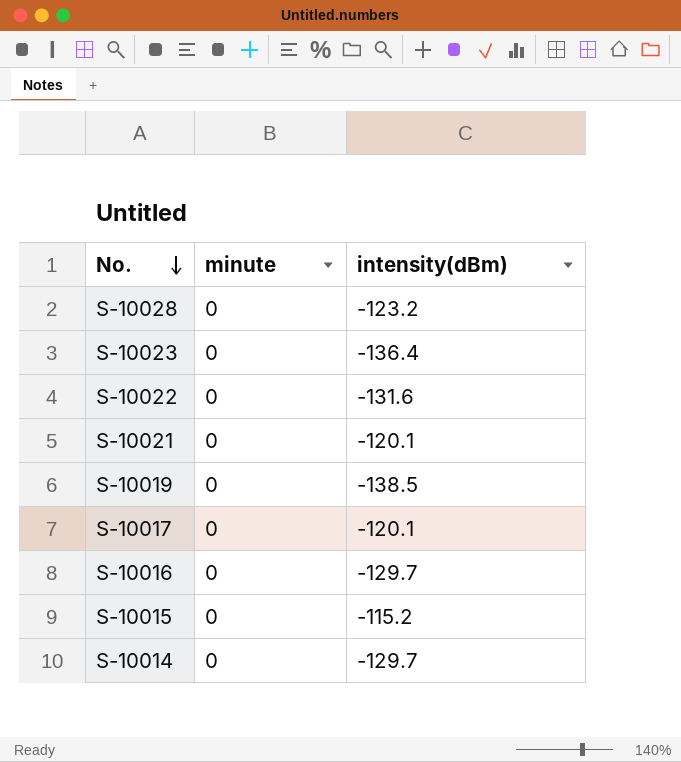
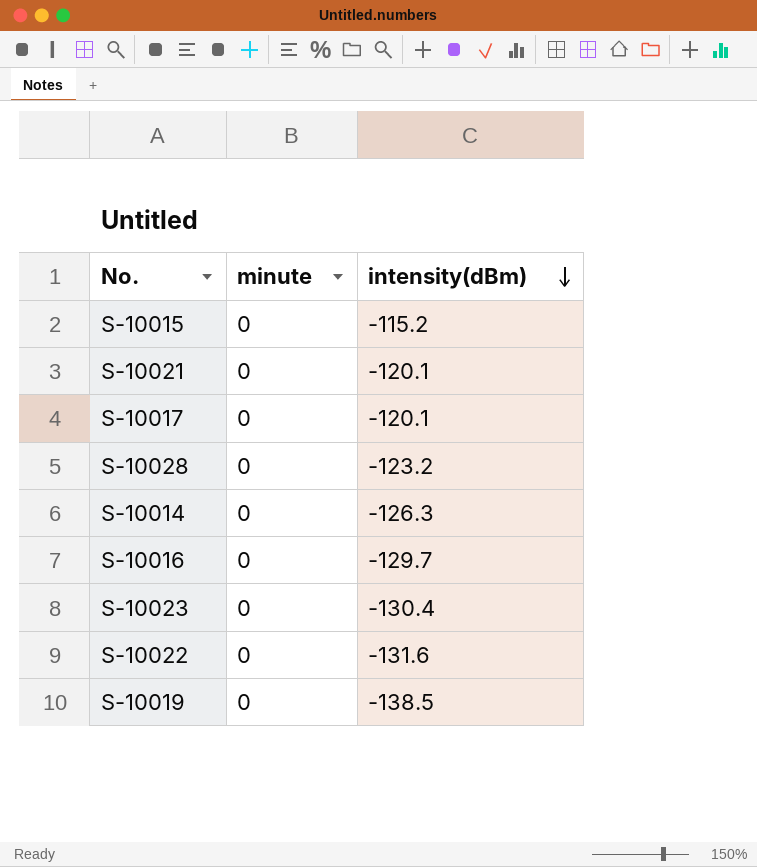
row order: No. descending -> intensity(dBm) descending
S-10014 | intensity(dBm): -129.7 -> -126.3
S-10023 | intensity(dBm): -136.4 -> -130.4

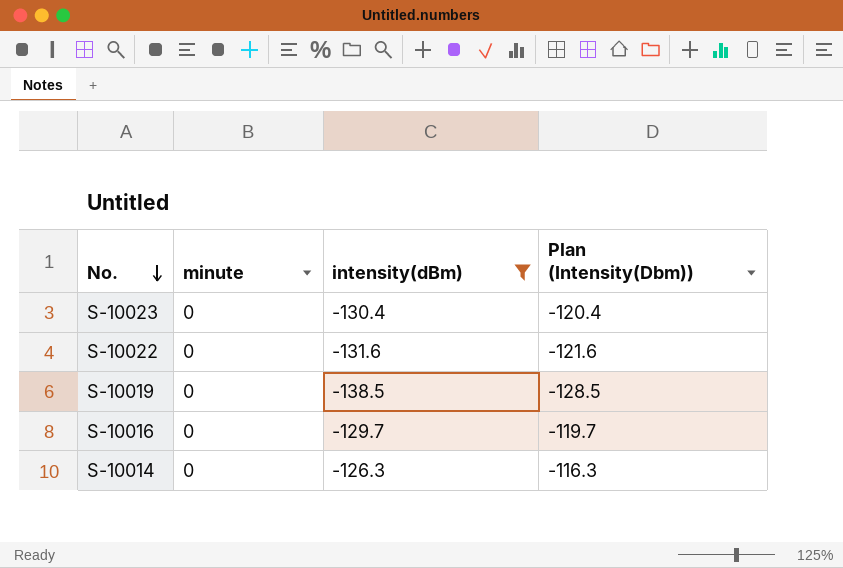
filter: none -> intensity(dBm) <= -126.3
row order: intensity(dBm) descending -> No. descending
column Plan (Intensity(Dbm)) | formula: none -> [intensity(dBm)] + 10

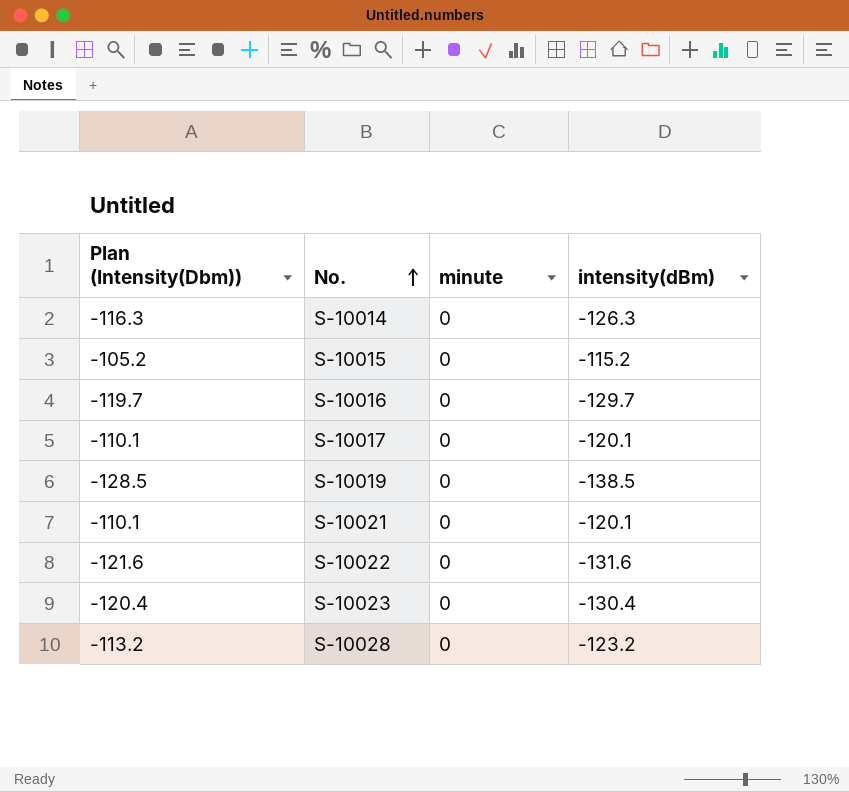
filter: intensity(dBm) <= -126.3 -> none
row order: No. descending -> No. ascending
column Plan (Intensity(Dbm)) | position: 4 -> 1

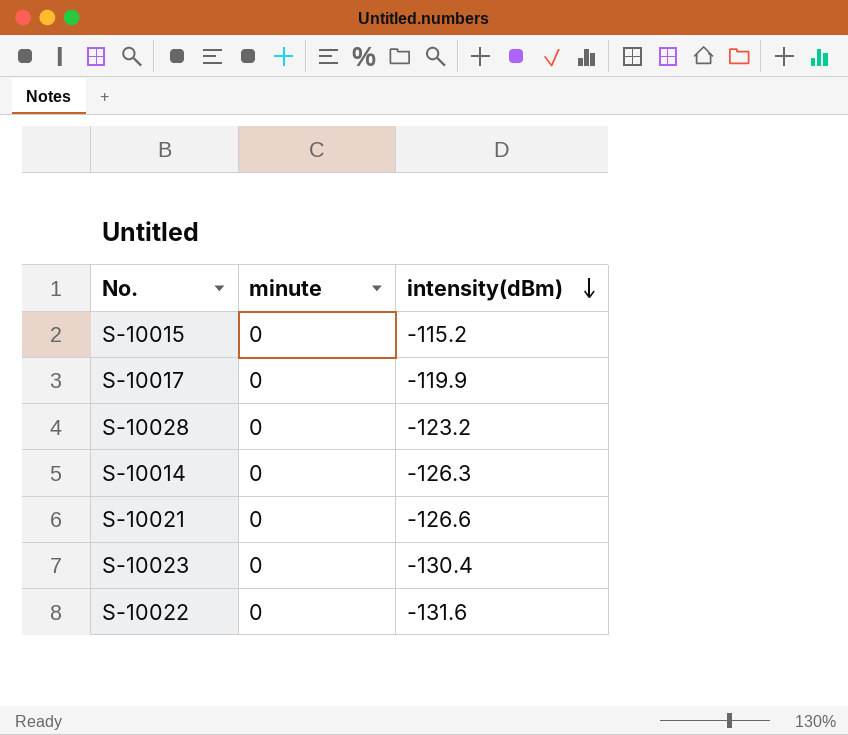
row order: No. ascending -> intensity(dBm) descending
column Plan (Intensity(Dbm)) | formula: [intensity(dBm)] + 10 -> none
row S-10016: -119.7 | 0 | -129.7 -> none
row S-10019: -128.5 | 0 | -138.5 -> none
S-10017 | intensity(dBm): -120.1 -> -119.9
S-10021 | intensity(dBm): -120.1 -> -126.6

